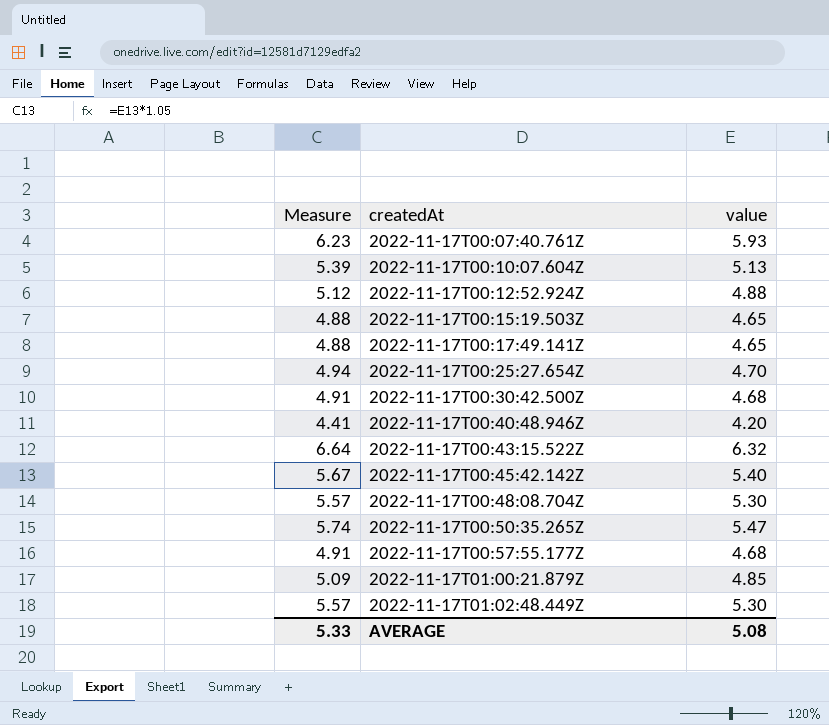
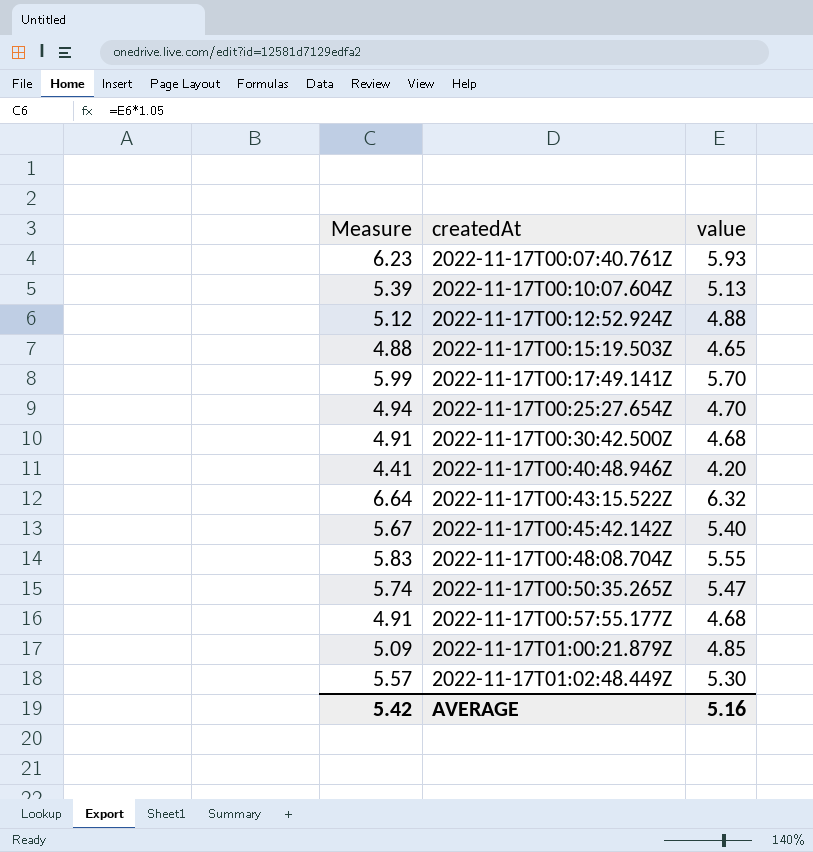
2022-11-17T00:17:49.141Z | Measure: 4.88 -> 5.99
2022-11-17T00:17:49.141Z | value: 4.65 -> 5.70
2022-11-17T00:48:08.704Z | Measure: 5.57 -> 5.83
2022-11-17T00:48:08.704Z | value: 5.30 -> 5.55
AVERAGE | Measure: 5.33 -> 5.42
AVERAGE | value: 5.08 -> 5.16

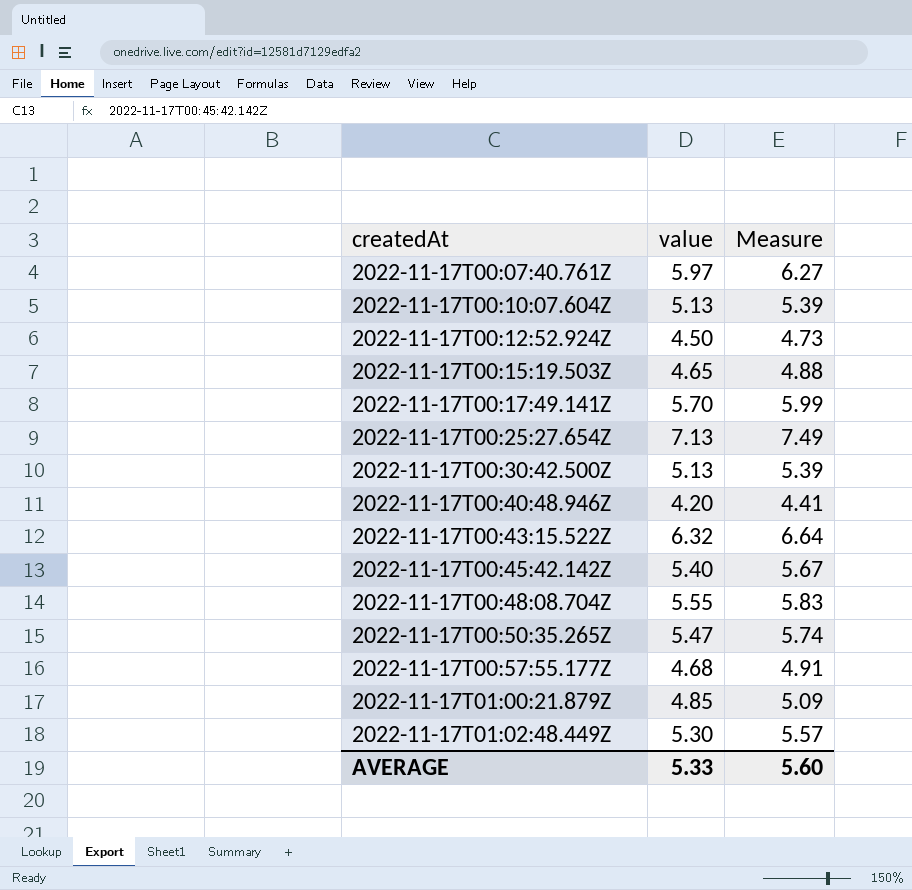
column Measure | position: 1 -> 3
2022-11-17T00:07:40.761Z | value: 5.93 -> 5.97
2022-11-17T00:07:40.761Z | Measure: 6.23 -> 6.27
2022-11-17T00:12:52.924Z | value: 4.88 -> 4.50
2022-11-17T00:12:52.924Z | Measure: 5.12 -> 4.73
2022-11-17T00:25:27.654Z | value: 4.70 -> 7.13
2022-11-17T00:25:27.654Z | Measure: 4.94 -> 7.49
2022-11-17T00:30:42.500Z | value: 4.68 -> 5.13
2022-11-17T00:30:42.500Z | Measure: 4.91 -> 5.39
AVERAGE | value: 5.16 -> 5.33
AVERAGE | Measure: 5.42 -> 5.60

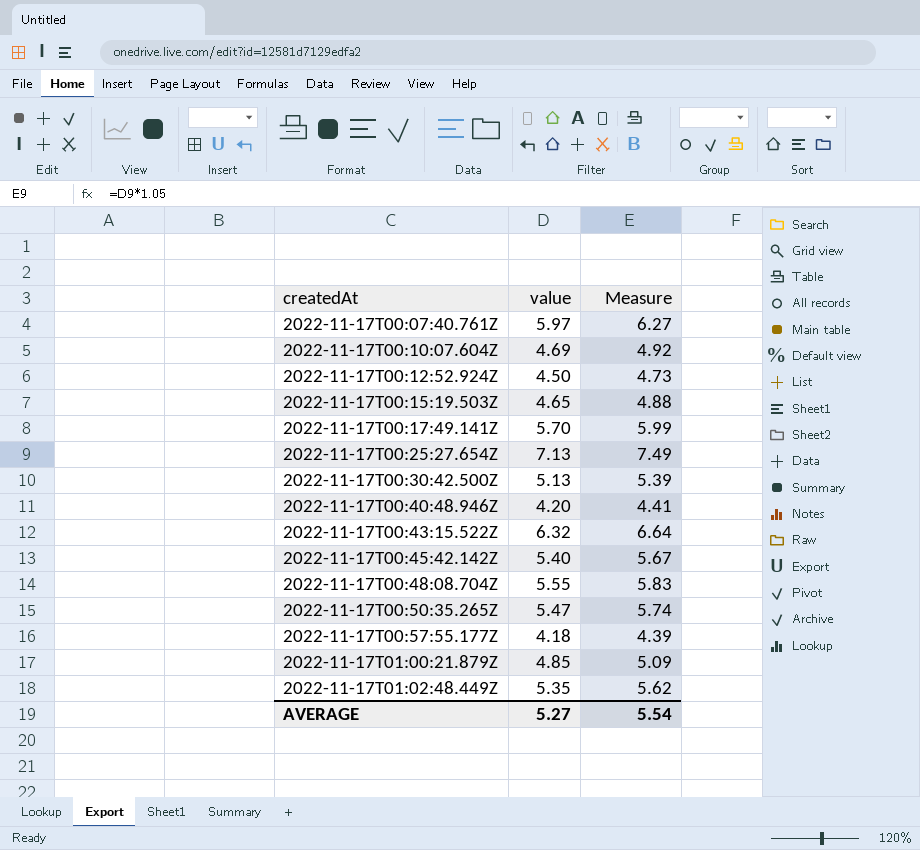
2022-11-17T00:10:07.604Z | value: 5.13 -> 4.69
2022-11-17T00:10:07.604Z | Measure: 5.39 -> 4.92
2022-11-17T00:57:55.177Z | value: 4.68 -> 4.18
2022-11-17T00:57:55.177Z | Measure: 4.91 -> 4.39
2022-11-17T01:02:48.449Z | value: 5.30 -> 5.35
2022-11-17T01:02:48.449Z | Measure: 5.57 -> 5.62
AVERAGE | value: 5.33 -> 5.27
AVERAGE | Measure: 5.60 -> 5.54

